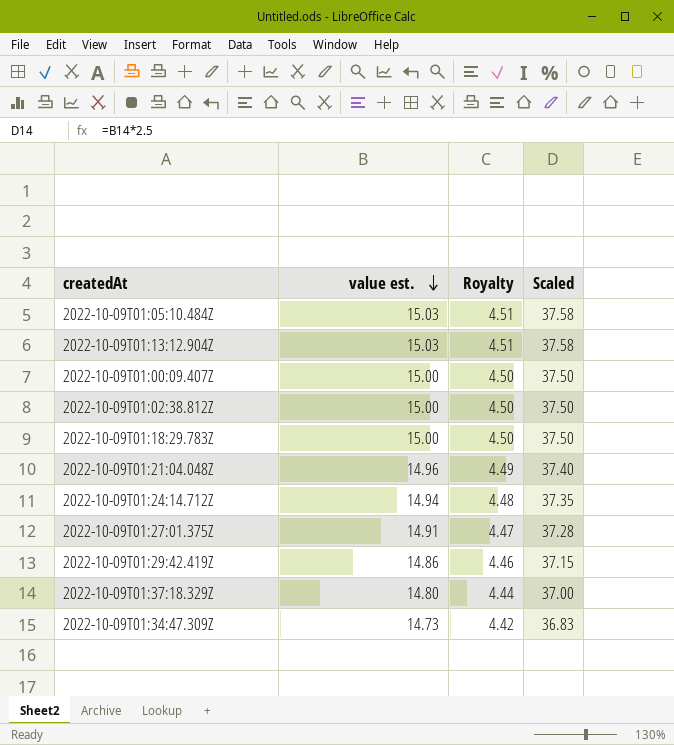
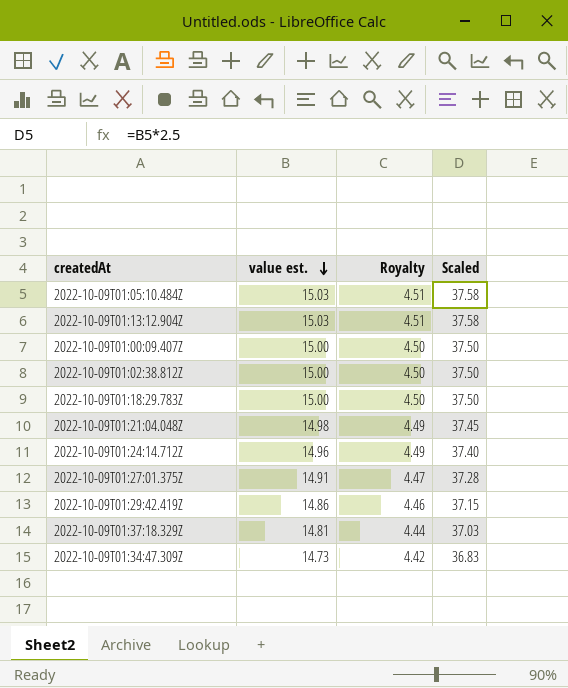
2022-10-09T01:21:04.048Z | value est.: 14.96 -> 14.98
2022-10-09T01:21:04.048Z | Scaled: 37.40 -> 37.45
2022-10-09T01:24:14.712Z | value est.: 14.94 -> 14.96
2022-10-09T01:24:14.712Z | Royalty: 4.48 -> 4.49
2022-10-09T01:24:14.712Z | Scaled: 37.35 -> 37.40
2022-10-09T01:37:18.329Z | value est.: 14.80 -> 14.81
2022-10-09T01:37:18.329Z | Scaled: 37.00 -> 37.03

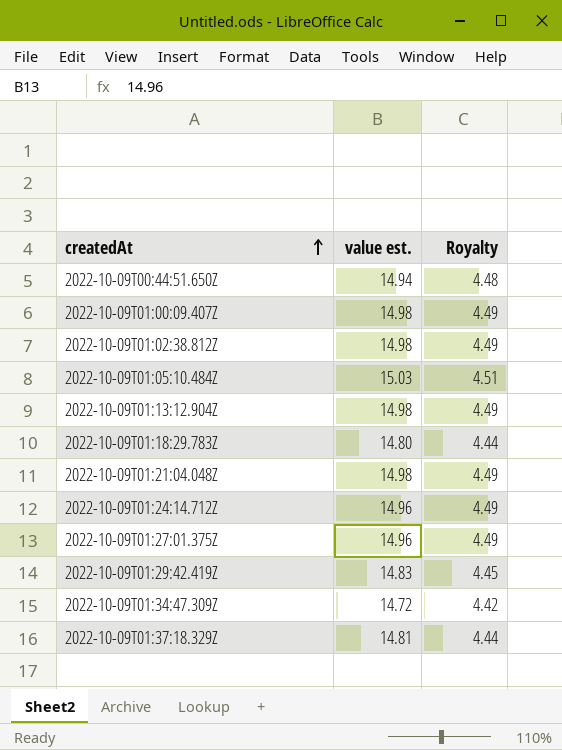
row order: value est. descending -> createdAt ascending
column Scaled | formula: [value est.] * 2.5 -> none
row 2022-10-09T00:44:51.650Z: none -> 14.94 | 4.48
2022-10-09T01:00:09.407Z | value est.: 15.00 -> 14.98
2022-10-09T01:00:09.407Z | Royalty: 4.50 -> 4.49
2022-10-09T01:02:38.812Z | value est.: 15.00 -> 14.98
2022-10-09T01:02:38.812Z | Royalty: 4.50 -> 4.49
2022-10-09T01:13:12.904Z | value est.: 15.03 -> 14.98
2022-10-09T01:13:12.904Z | Royalty: 4.51 -> 4.49
2022-10-09T01:18:29.783Z | value est.: 15.00 -> 14.80
2022-10-09T01:18:29.783Z | Royalty: 4.50 -> 4.44
2022-10-09T01:27:01.375Z | value est.: 14.91 -> 14.96
2022-10-09T01:27:01.375Z | Royalty: 4.47 -> 4.49
2022-10-09T01:29:42.419Z | value est.: 14.86 -> 14.83
2022-10-09T01:29:42.419Z | Royalty: 4.46 -> 4.45
2022-10-09T01:34:47.309Z | value est.: 14.73 -> 14.72

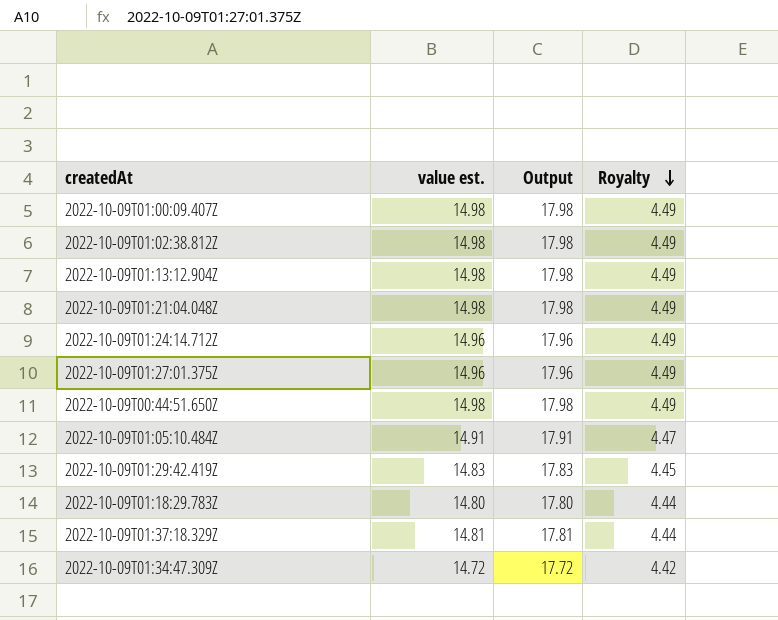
row order: createdAt ascending -> Royalty descending
column Output | formula: none -> [value est.] + 3
2022-10-09T00:44:51.650Z | value est.: 14.94 -> 14.98
2022-10-09T00:44:51.650Z | Royalty: 4.48 -> 4.49
2022-10-09T01:05:10.484Z | value est.: 15.03 -> 14.91
2022-10-09T01:05:10.484Z | Royalty: 4.51 -> 4.47

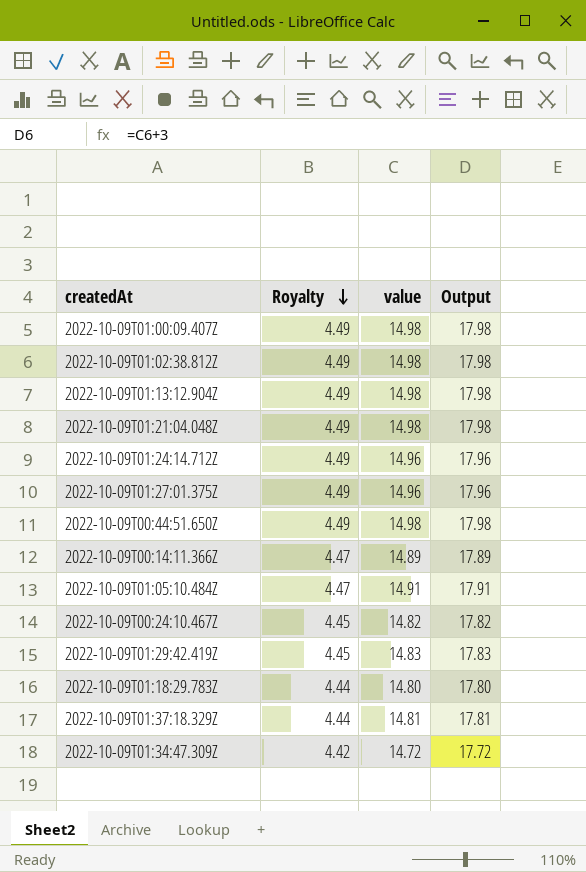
column Royalty | position: 4 -> 2
column name: value est. -> value
row 2022-10-09T00:14:11.366Z: none -> 4.47 | 14.89 | 17.89
row 2022-10-09T00:24:10.467Z: none -> 4.45 | 14.82 | 17.82

